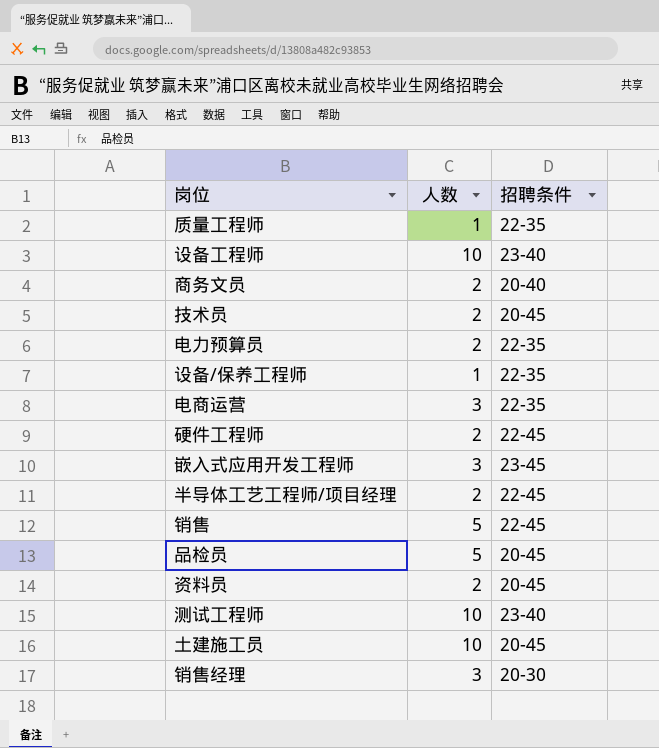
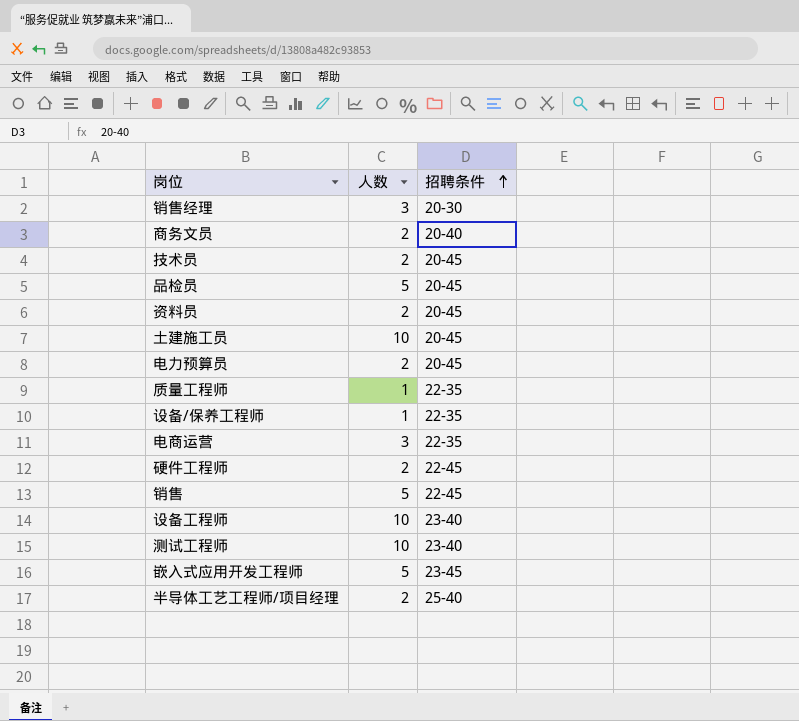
row order: none -> 招聘条件 ascending
电力预算员 | 招聘条件: 22-35 -> 20-45
嵌入式应用开发工程师 | 人数: 3 -> 5
半导体工艺工程师/项目经理 | 招聘条件: 22-45 -> 25-40

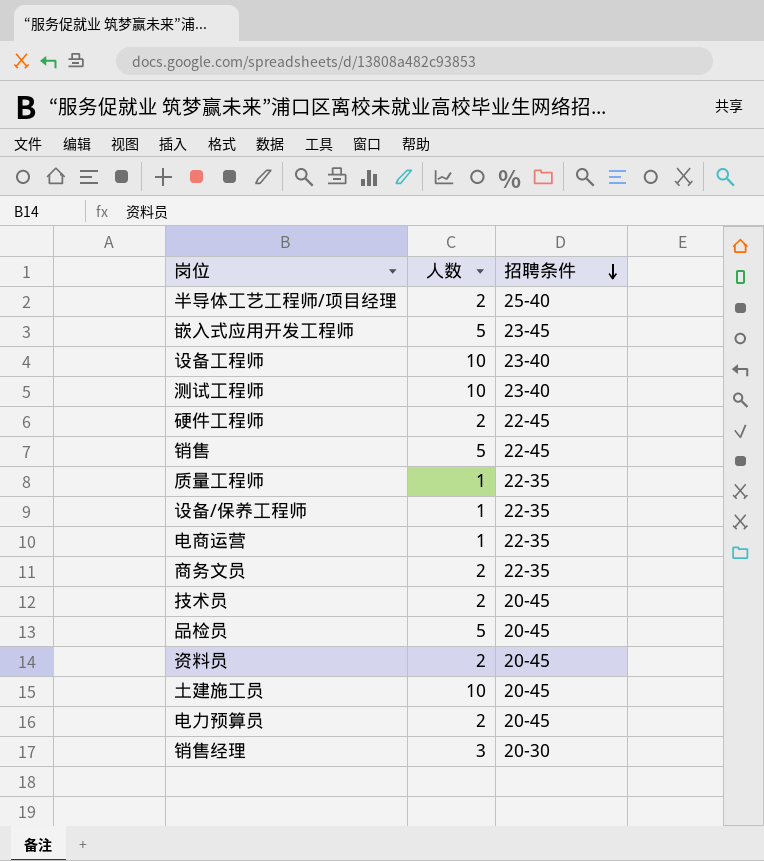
row order: 招聘条件 ascending -> 招聘条件 descending
电商运营 | 人数: 3 -> 1
商务文员 | 招聘条件: 20-40 -> 22-35

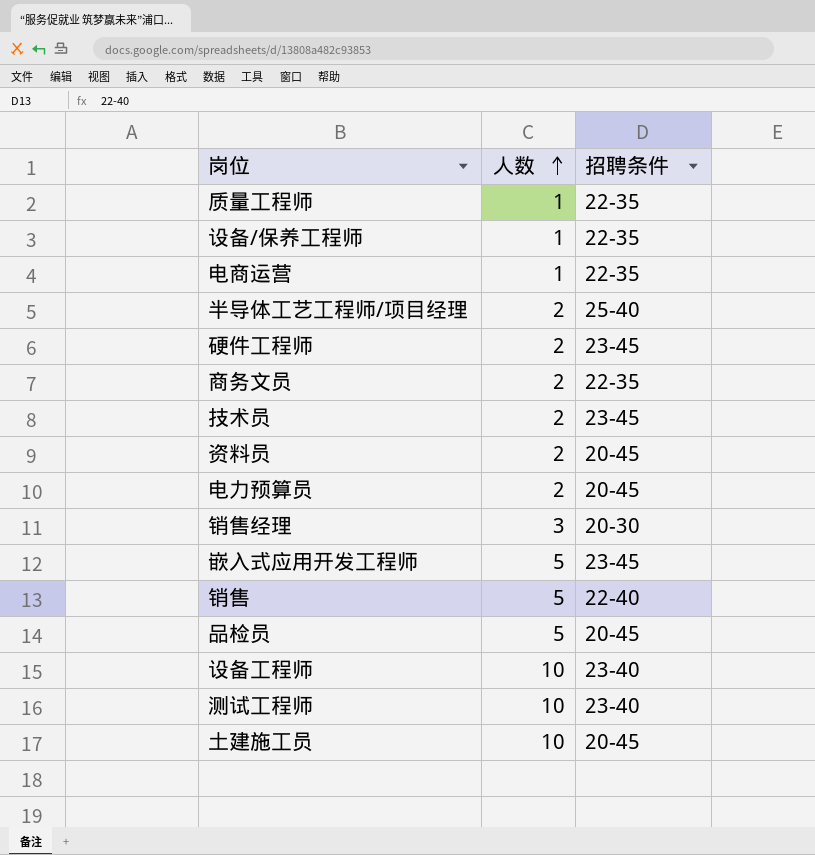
row order: 招聘条件 descending -> 人数 ascending
硬件工程师 | 招聘条件: 22-45 -> 23-45
技术员 | 招聘条件: 20-45 -> 23-45
销售 | 招聘条件: 22-45 -> 22-40

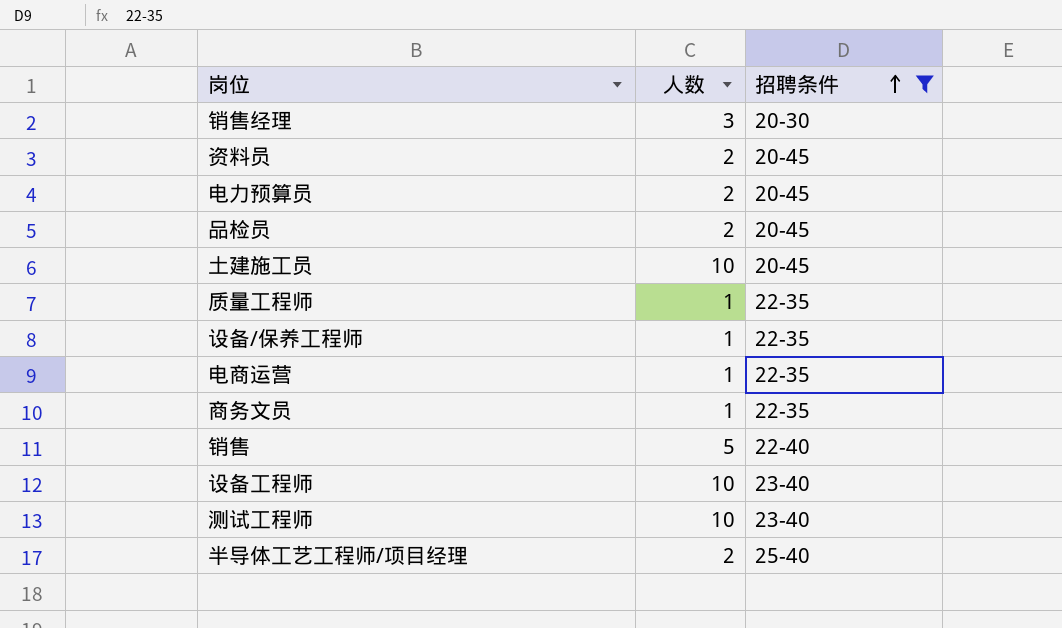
filter: none -> 招聘条件 != 23-45
row order: 人数 ascending -> 招聘条件 ascending
品检员 | 人数: 5 -> 2
商务文员 | 人数: 2 -> 1

